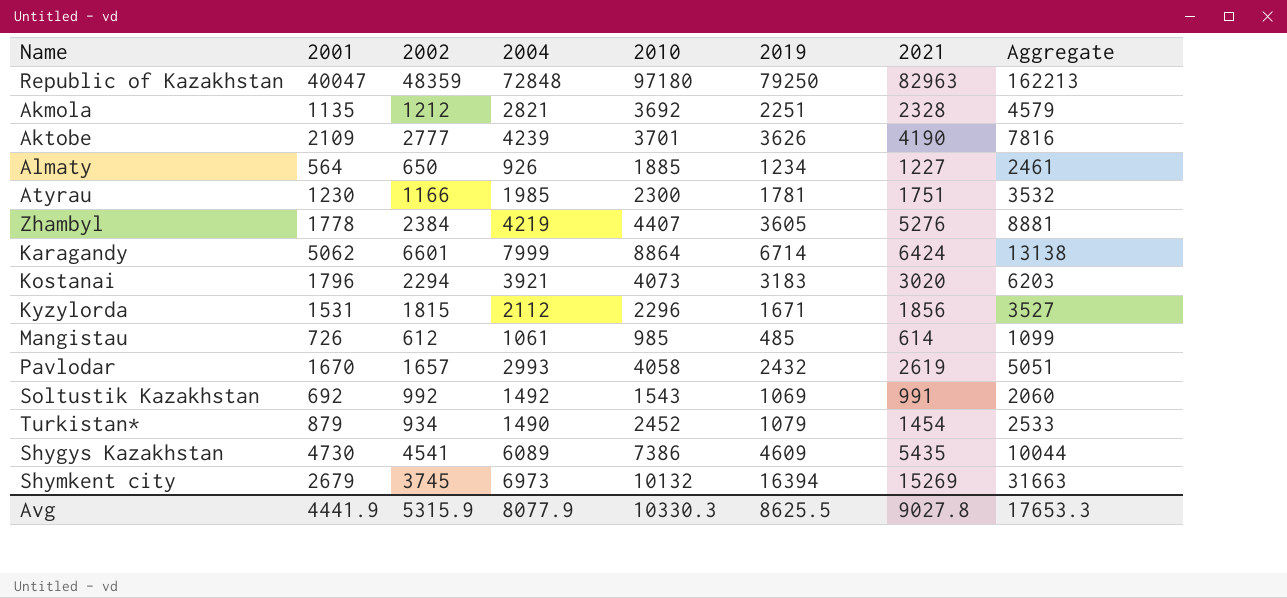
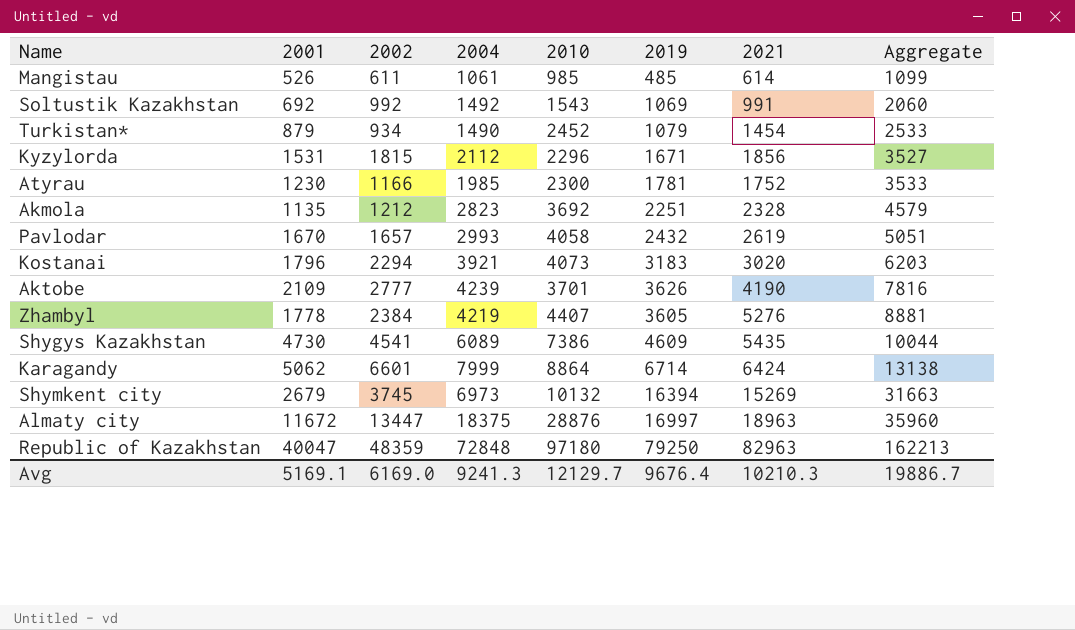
row order: none -> Aggregate ascending
row Almaty: 564 | 650 | 926 | 1885 | 1234 | 1227 | 2461 -> none
Mangistau | 2001: 726 -> 526
Mangistau | 2002: 612 -> 611
Atyrau | 2021: 1751 -> 1752
Atyrau | Aggregate: 3532 -> 3533
Akmola | 2004: 2821 -> 2823
row Almaty city: none -> 11672 | 13447 | 18375 | 28876 | 16997 | 18963 | 35960
Avg | 2001: 4441.9 -> 5169.1
Avg | 2002: 5315.9 -> 6169.0
Avg | 2004: 8077.9 -> 9241.3
Avg | 2010: 10330.3 -> 12129.7
Avg | 2019: 8625.5 -> 9676.4
Avg | 2021: 9027.8 -> 10210.3
Avg | Aggregate: 17653.3 -> 19886.7

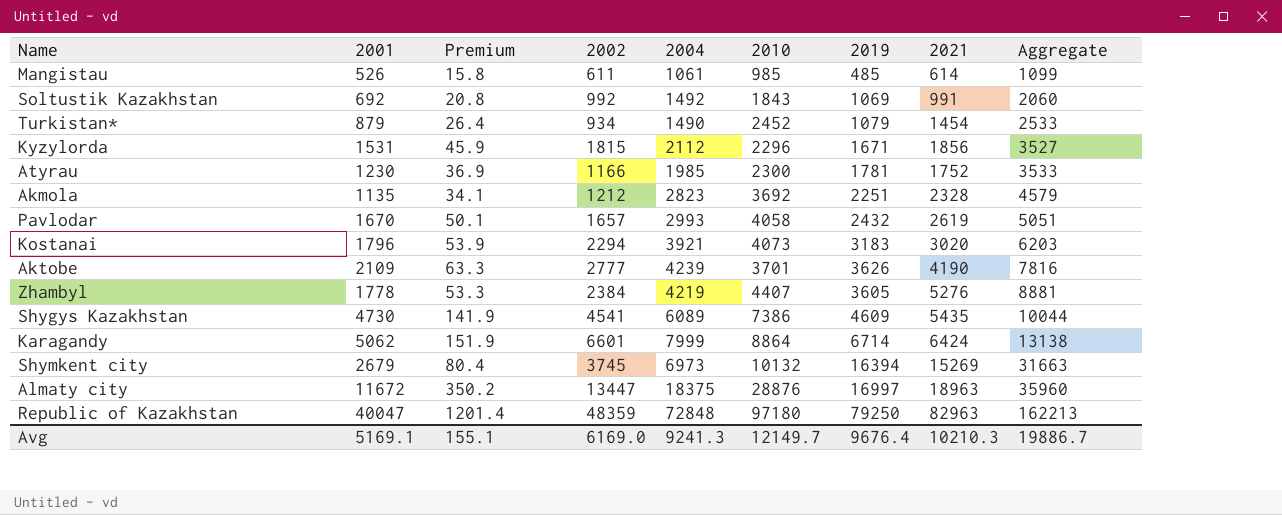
column Premium | formula: none -> [2001] * 0.03
Soltustik Kazakhstan | 2010: 1543 -> 1843
Avg | 2010: 12129.7 -> 12149.7

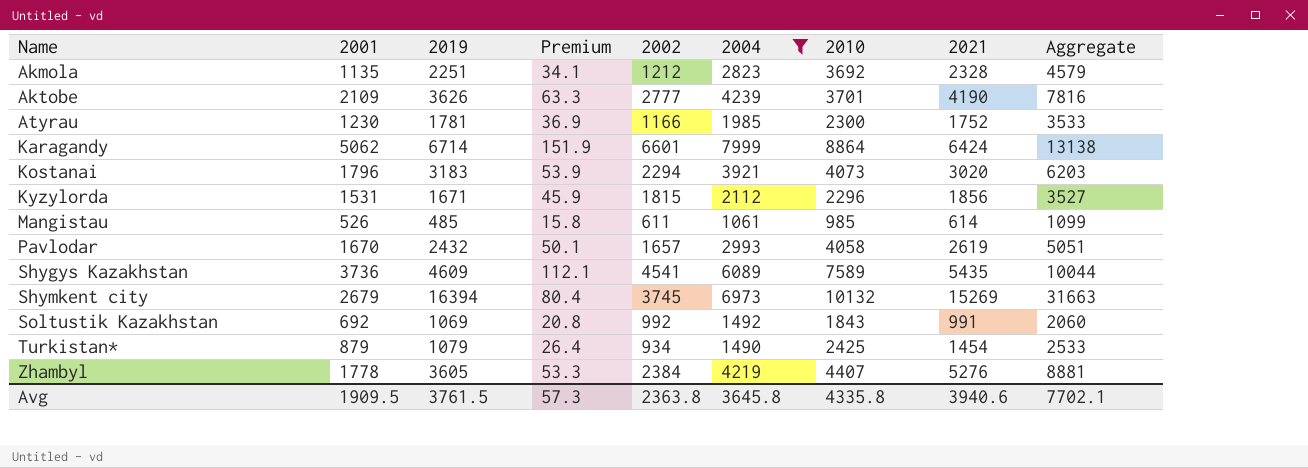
filter: none -> 2004 <= 7999
row order: Aggregate ascending -> Name ascending
column 2019 | position: 7 -> 3
Shygys Kazakhstan | 2001: 4730 -> 3736
Shygys Kazakhstan | Premium: 141.9 -> 112.1
Shygys Kazakhstan | 2010: 7386 -> 7589
Turkistan* | 2010: 2452 -> 2425
Avg | 2001: 5169.1 -> 1909.5
Avg | 2019: 9676.4 -> 3761.5
Avg | Premium: 155.1 -> 57.3
Avg | 2002: 6169.0 -> 2363.8
Avg | 2004: 9241.3 -> 3645.8
Avg | 2010: 12149.7 -> 4335.8
Avg | 2021: 10210.3 -> 3940.6
Avg | Aggregate: 19886.7 -> 7702.1

